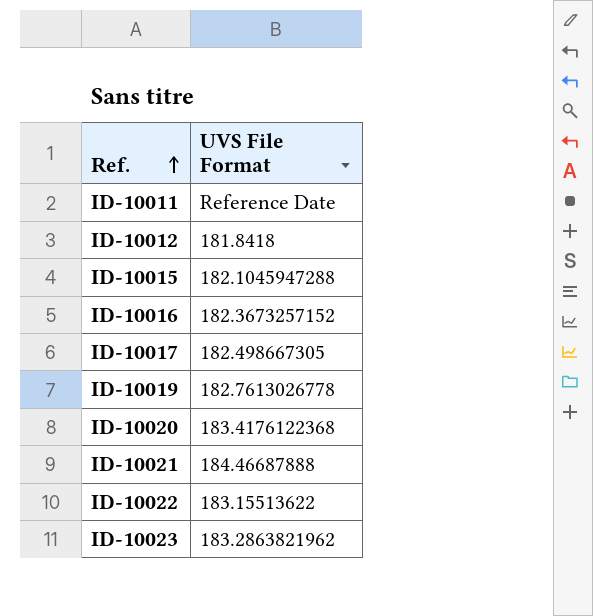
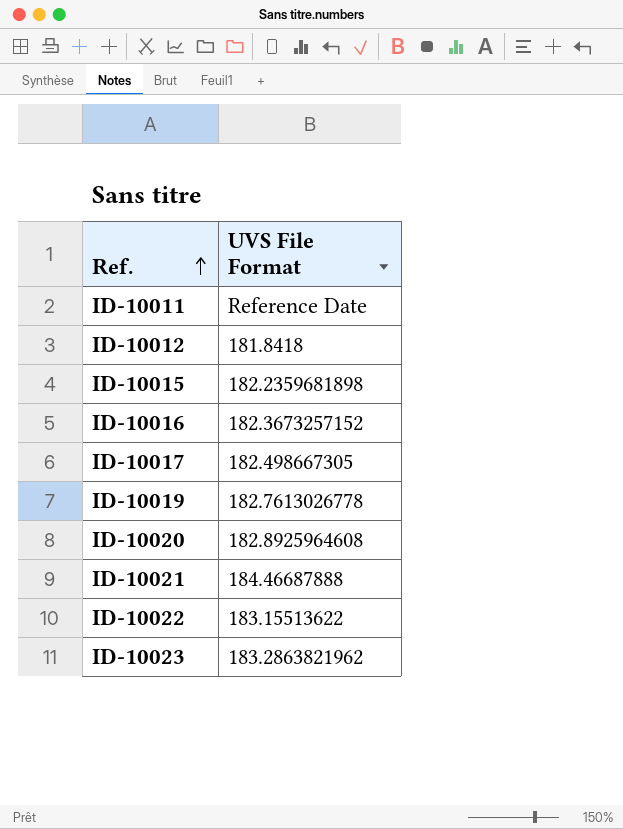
ID-10015 | UVS File Format: 182.1045947288 -> 182.2359681898
ID-10020 | UVS File Format: 183.4176122368 -> 182.8925964608

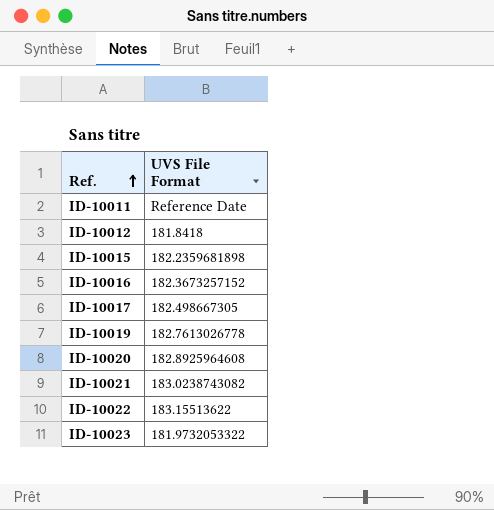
ID-10021 | UVS File Format: 184.46687888 -> 183.0238743082
ID-10023 | UVS File Format: 183.2863821962 -> 181.9732053322

